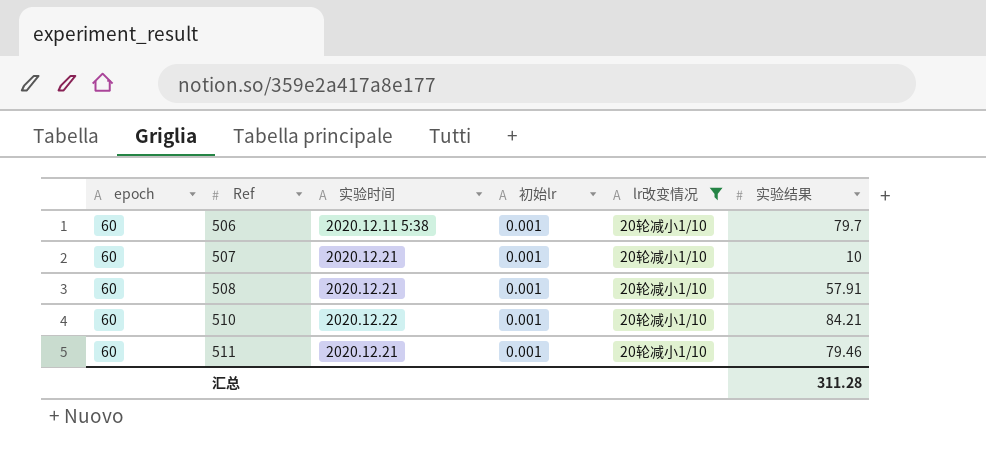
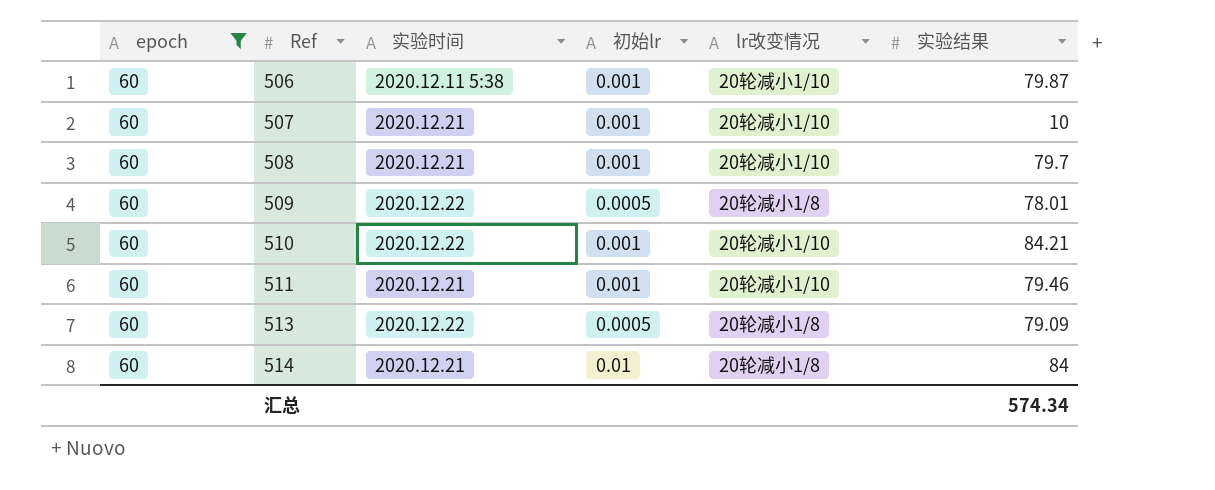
filter: lr改变情况 = 20轮减小1/10 -> epoch = 60
506 | 实验结果: 79.7 -> 79.87
508 | 实验结果: 57.91 -> 79.7
汇总 | 实验结果: 311.28 -> 574.34

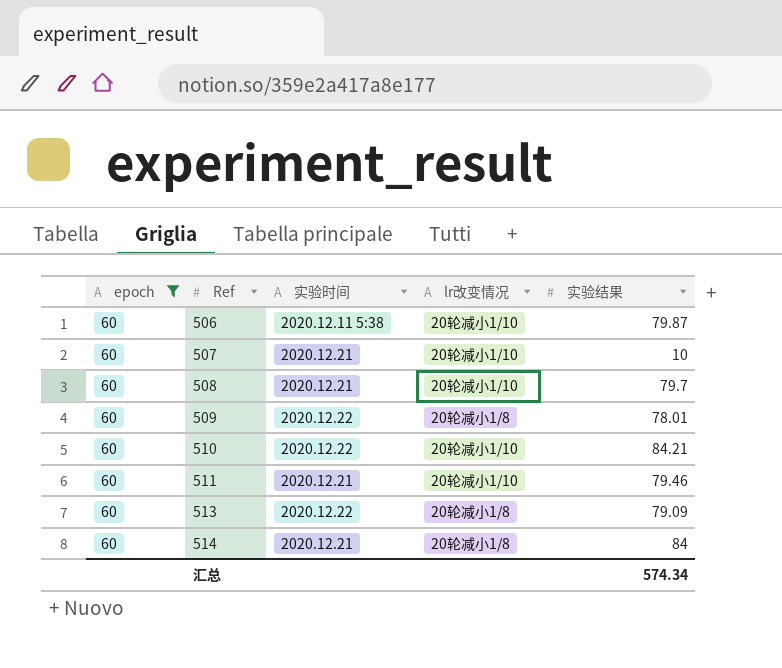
column 初始lr | position: 4 -> none

